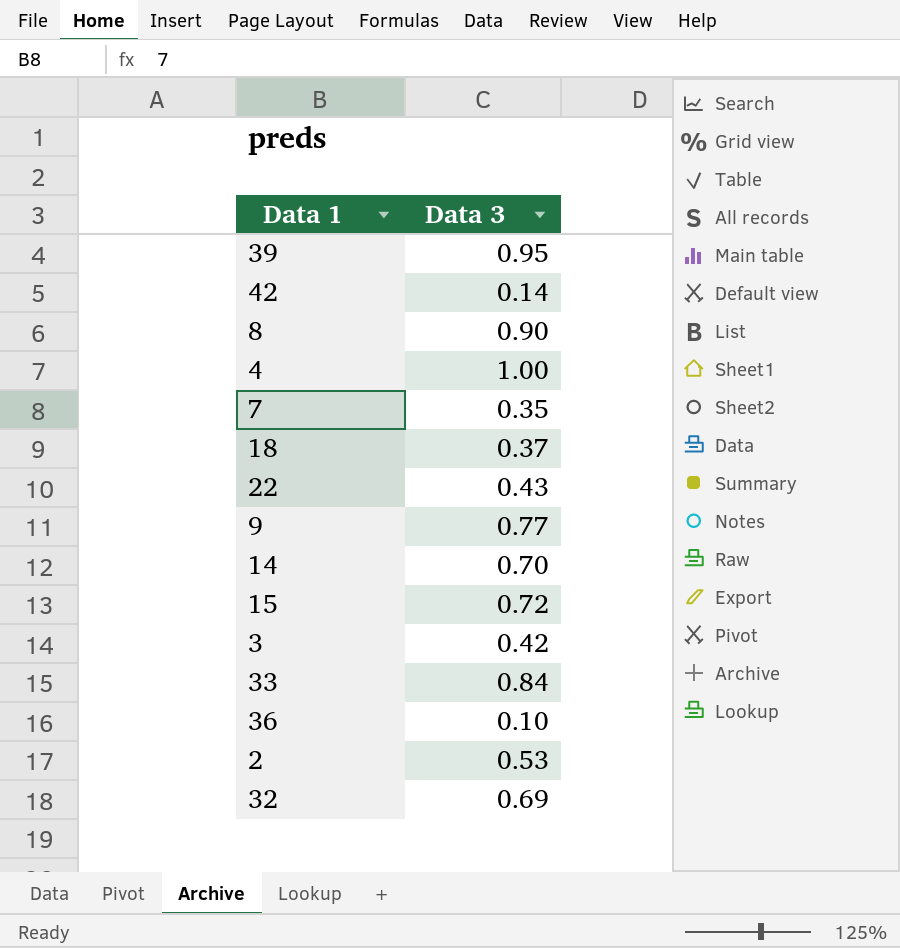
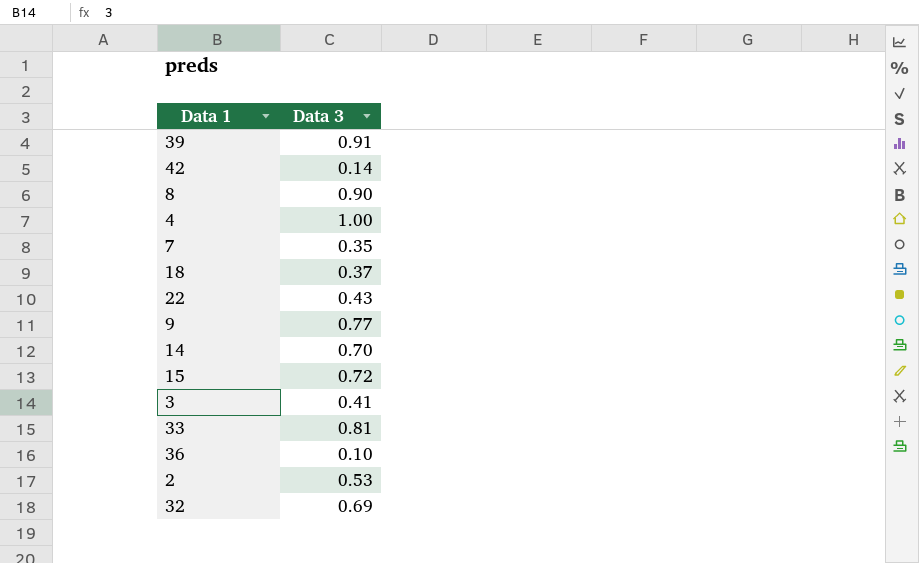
39 | Data 3: 0.95 -> 0.91
3 | Data 3: 0.42 -> 0.41
33 | Data 3: 0.84 -> 0.81

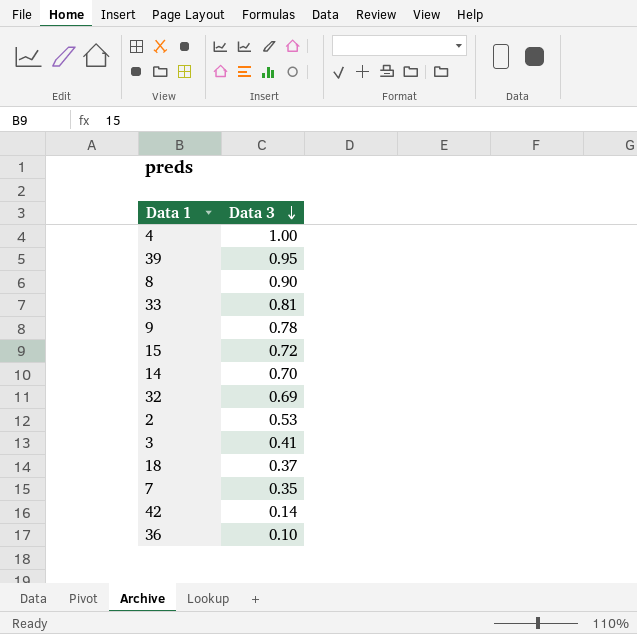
row order: none -> Data 3 descending
row 22: 0.43 -> none
39 | Data 3: 0.91 -> 0.95
9 | Data 3: 0.77 -> 0.78

